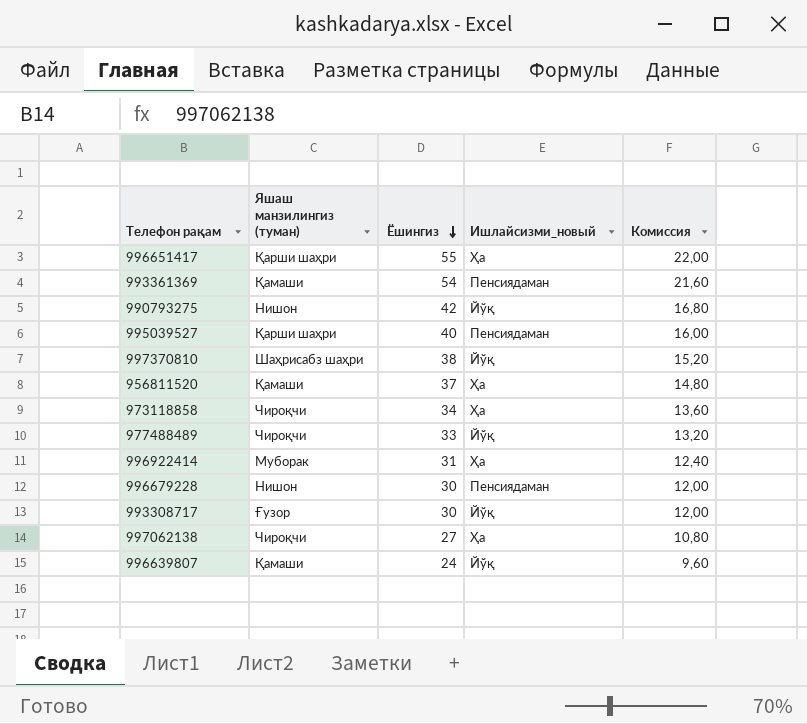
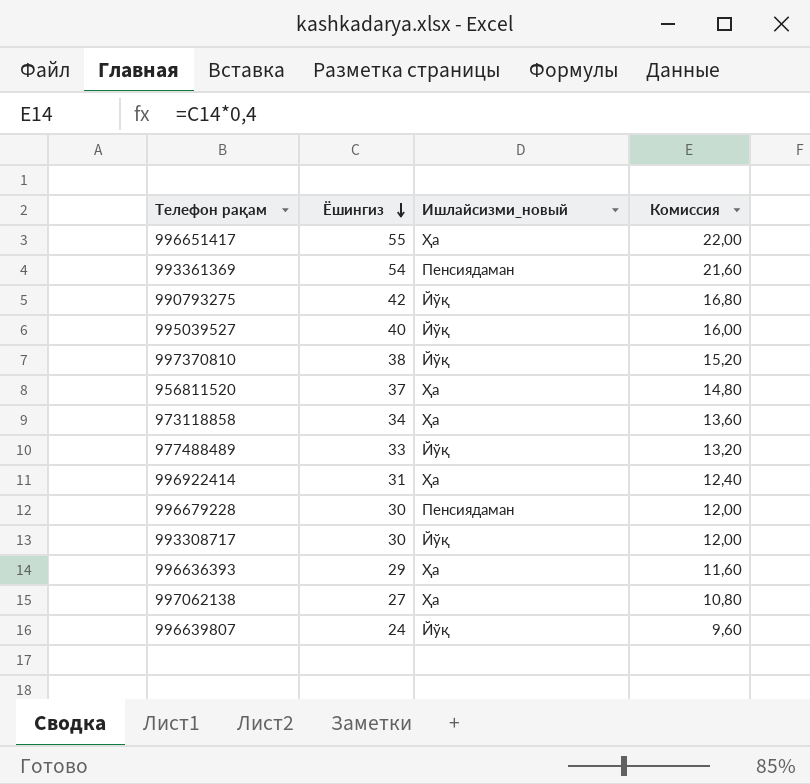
column Яшаш манзилингиз (туман) | position: 2 -> none
995039527 | Ишлайсизми_новый: Пенсиядаман -> Йўқ
row 996636393: none -> 29 | Ҳа | 11,60

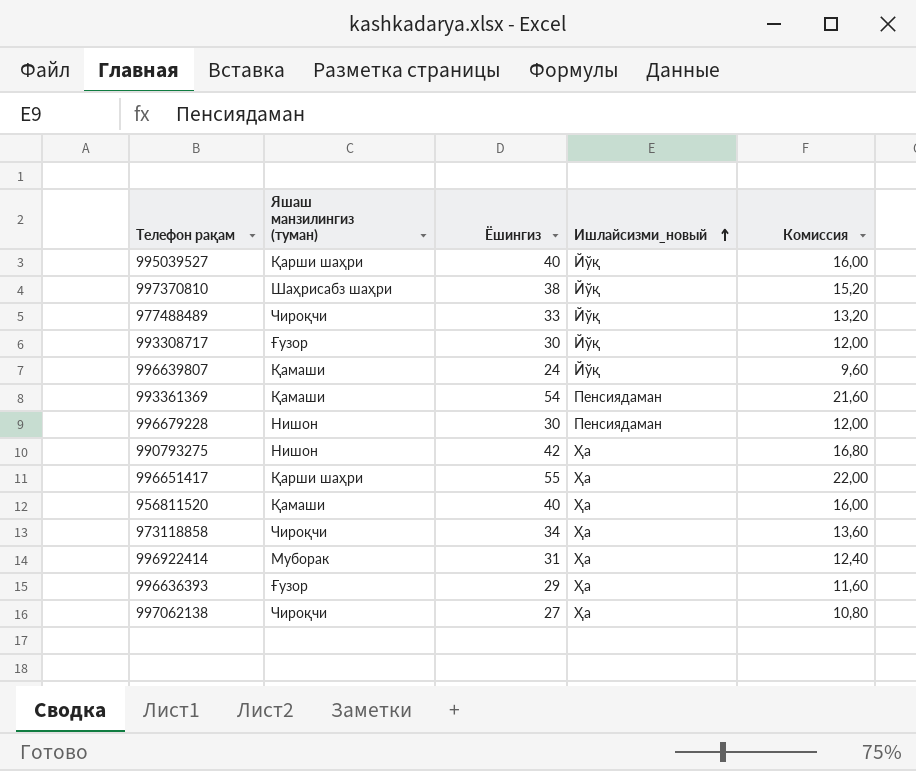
row order: Ёшингиз descending -> Ишлайсизми_новый ascending
column Яшаш манзилингиз (туман) | position: none -> 2
990793275 | Ишлайсизми_новый: Йўқ -> Ҳа
956811520 | Ёшингиз: 37 -> 40
956811520 | Комиссия: 14,80 -> 16,00

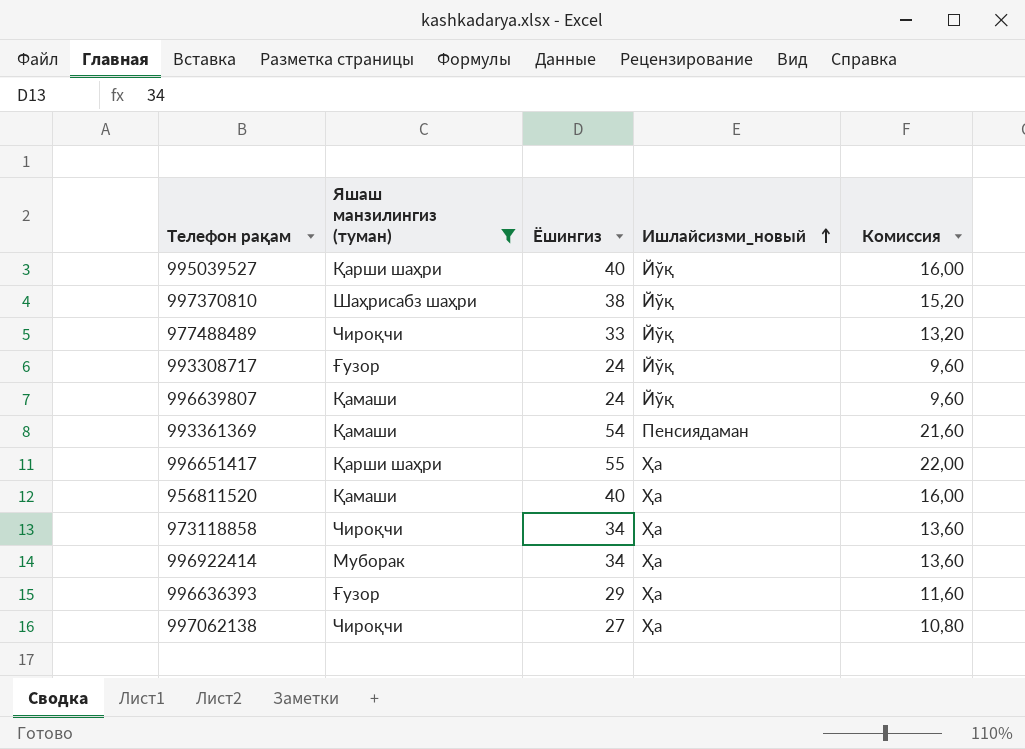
filter: none -> Яшаш манзилингиз (туман) != Нишон
993308717 | Ёшингиз: 30 -> 24
993308717 | Комиссия: 12,00 -> 9,60
996922414 | Ёшингиз: 31 -> 34
996922414 | Комиссия: 12,40 -> 13,60

